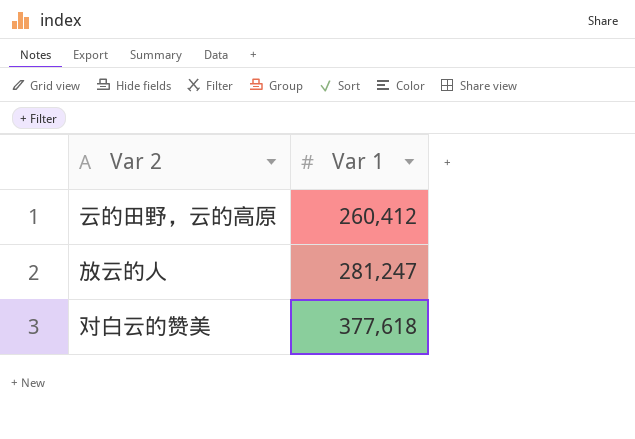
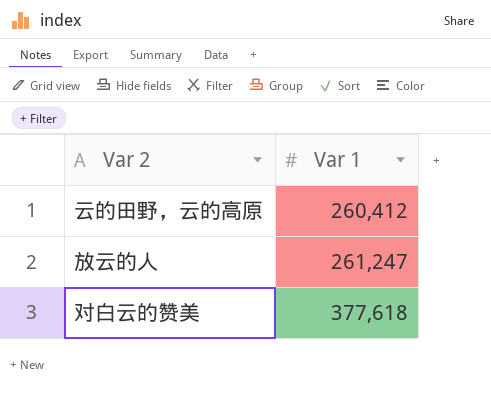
放云的人 | Var 1: 281,247 -> 261,247

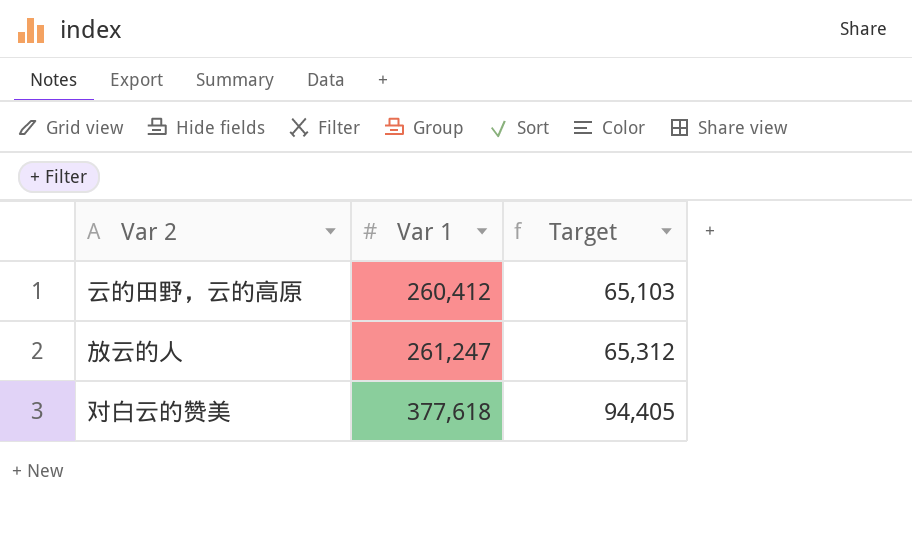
column Target | formula: none -> [Var 1] * 0.25

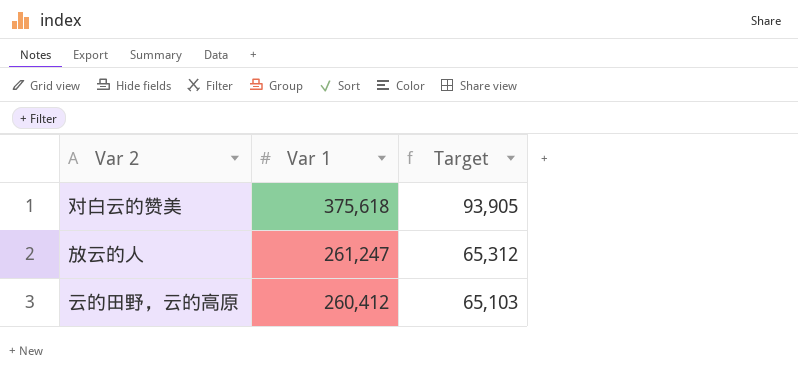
row order: Var 1 ascending -> Var 1 descending
对白云的赞美 | Var 1: 377,618 -> 375,618
对白云的赞美 | Target: 94,405 -> 93,905

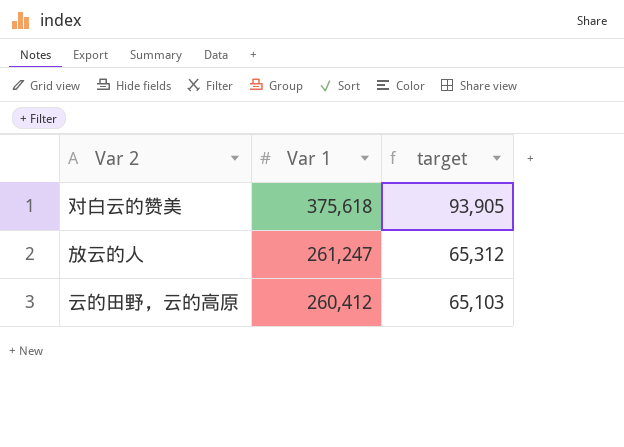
column name: Target -> target

